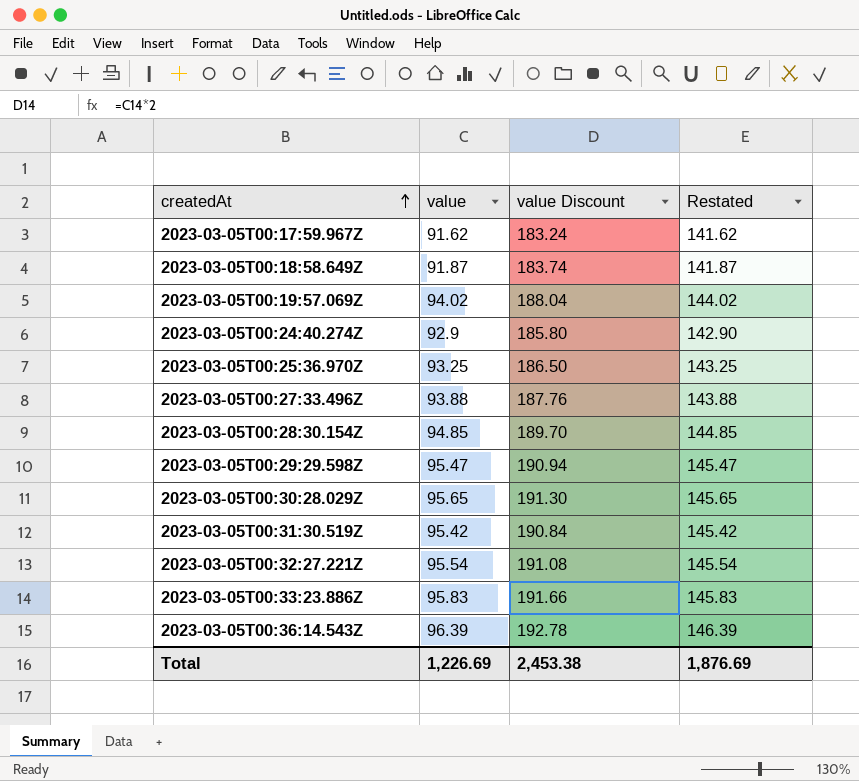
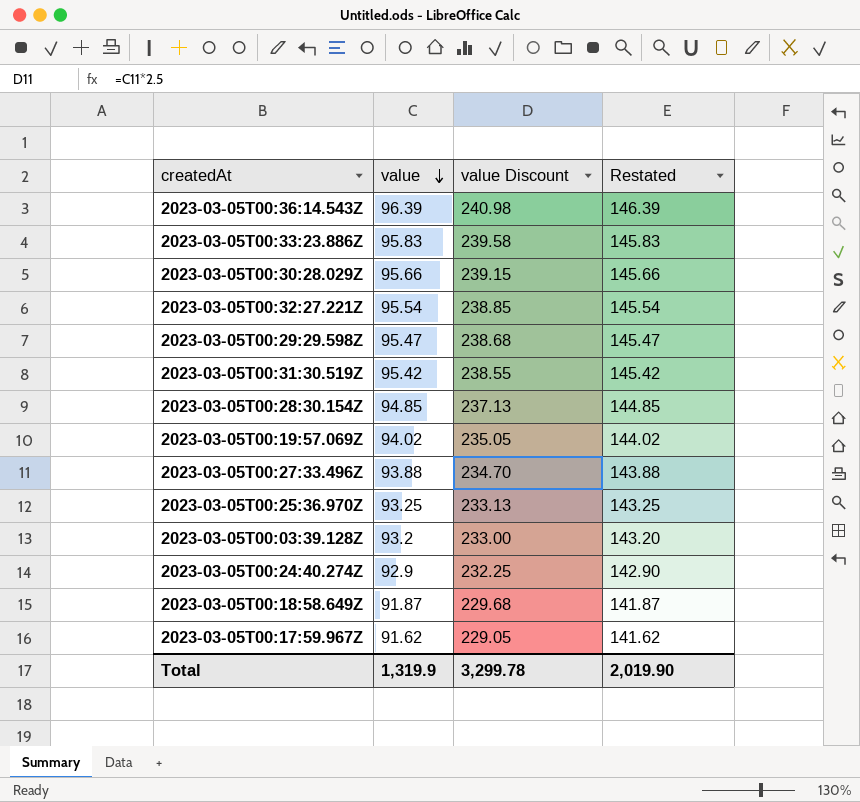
row order: createdAt ascending -> value descending
column value Discount | formula: [value] * 2 -> [value] * 2.5
2023-03-05T00:30:28.029Z | value: 95.65 -> 95.66
2023-03-05T00:30:28.029Z | Restated: 145.65 -> 145.66
row 2023-03-05T00:03:39.128Z: none -> 93.2 | 233.00 | 143.20
Total | value: 1,226.69 -> 1,319.9
Total | value Discount: 2,453.38 -> 3,299.78
Total | Restated: 1,876.69 -> 2,019.90

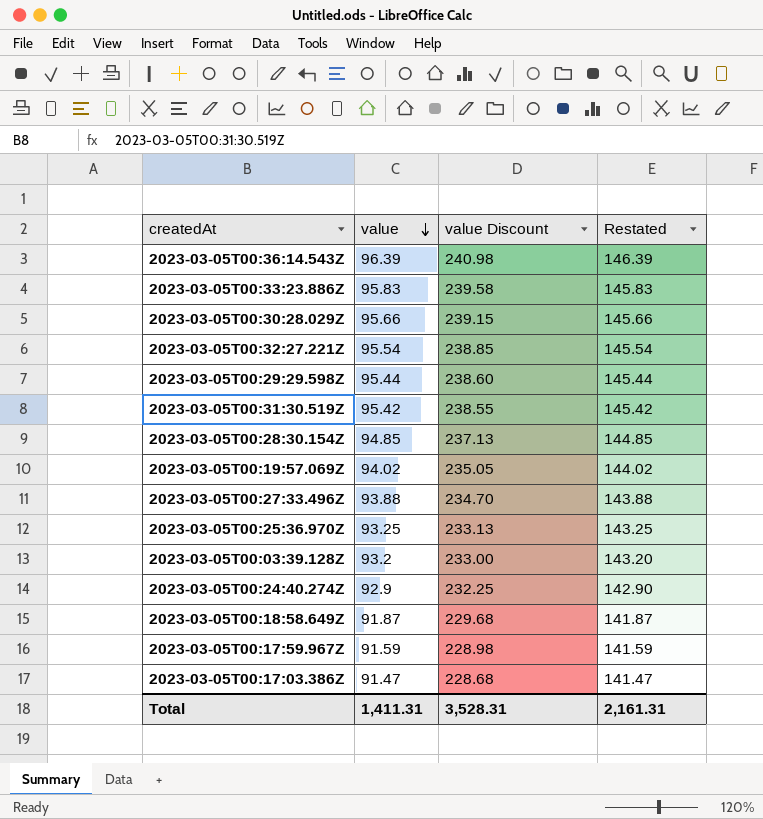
2023-03-05T00:29:29.598Z | value: 95.47 -> 95.44
2023-03-05T00:29:29.598Z | value Discount: 238.68 -> 238.60
2023-03-05T00:29:29.598Z | Restated: 145.47 -> 145.44
2023-03-05T00:17:59.967Z | value: 91.62 -> 91.59
2023-03-05T00:17:59.967Z | value Discount: 229.05 -> 228.98
2023-03-05T00:17:59.967Z | Restated: 141.62 -> 141.59
row 2023-03-05T00:17:03.386Z: none -> 91.47 | 228.68 | 141.47
Total | value: 1,319.9 -> 1,411.31
Total | value Discount: 3,299.78 -> 3,528.31
Total | Restated: 2,019.90 -> 2,161.31

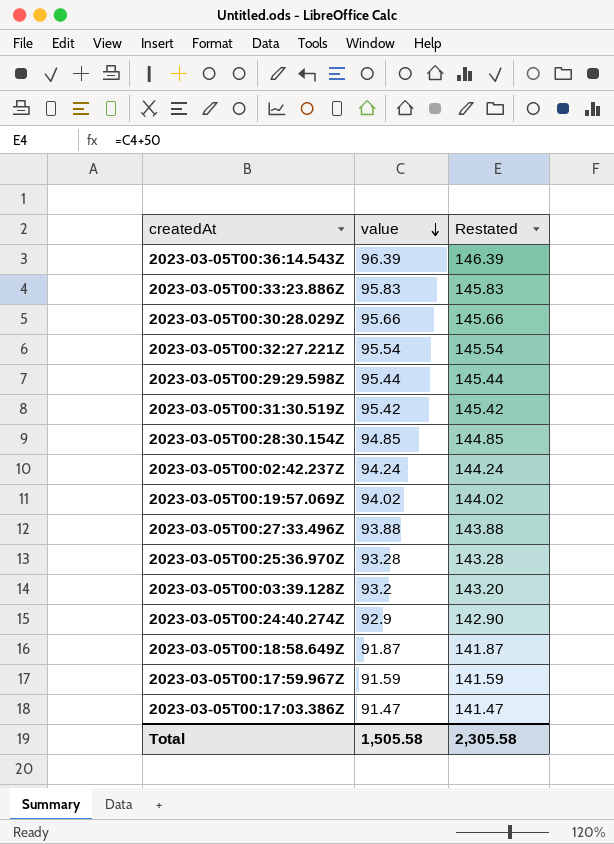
column value Discount | formula: [value] * 2.5 -> none
row 2023-03-05T00:02:42.237Z: none -> 94.24 | 144.24
2023-03-05T00:25:36.970Z | value: 93.25 -> 93.28
2023-03-05T00:25:36.970Z | Restated: 143.25 -> 143.28
Total | value: 1,411.31 -> 1,505.58
Total | Restated: 2,161.31 -> 2,305.58

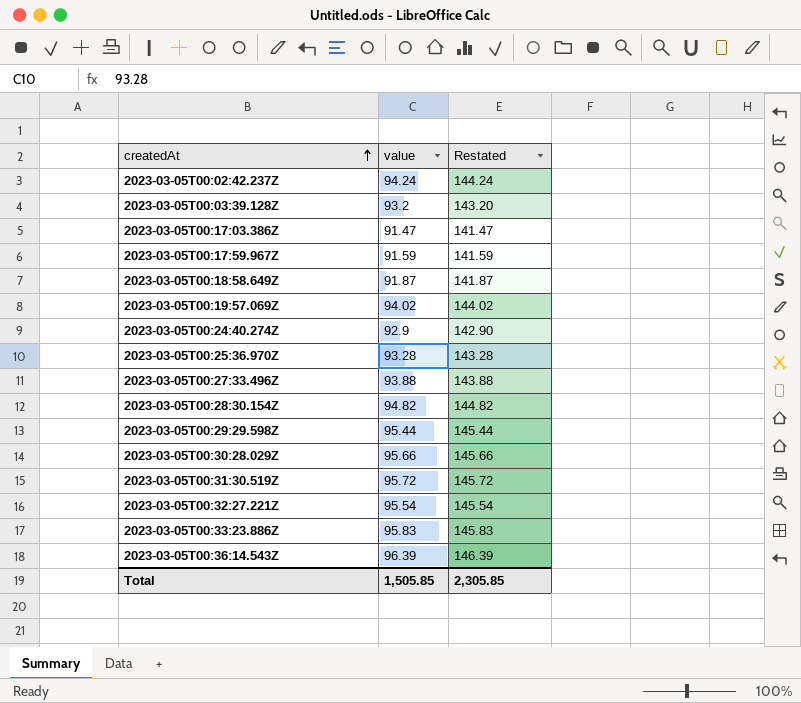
row order: value descending -> createdAt ascending
2023-03-05T00:28:30.154Z | value: 94.85 -> 94.82
2023-03-05T00:28:30.154Z | Restated: 144.85 -> 144.82
2023-03-05T00:31:30.519Z | value: 95.42 -> 95.72
2023-03-05T00:31:30.519Z | Restated: 145.42 -> 145.72
Total | value: 1,505.58 -> 1,505.85
Total | Restated: 2,305.58 -> 2,305.85

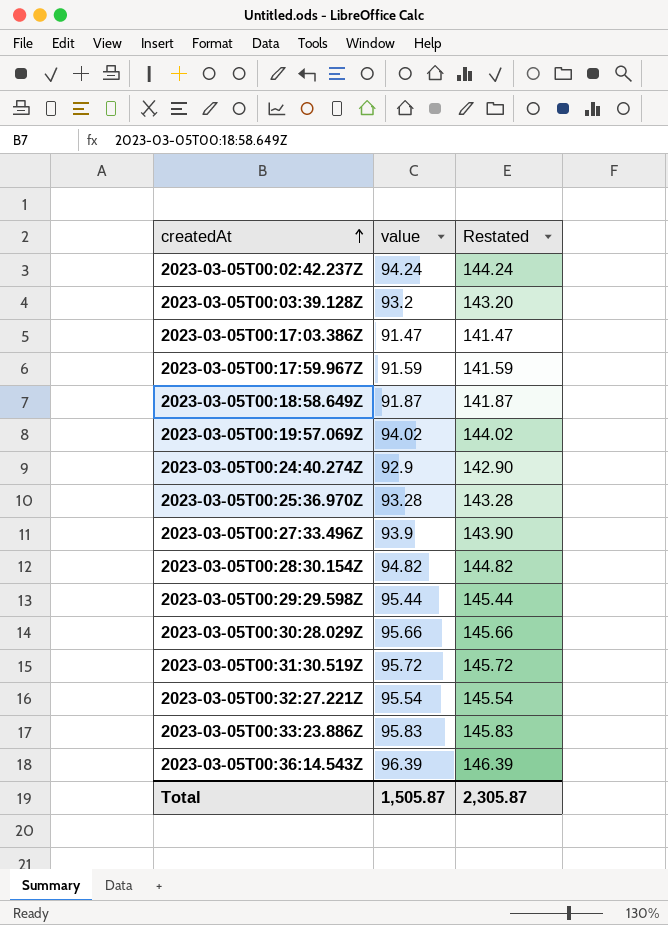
2023-03-05T00:27:33.496Z | value: 93.88 -> 93.9
2023-03-05T00:27:33.496Z | Restated: 143.88 -> 143.90
Total | value: 1,505.85 -> 1,505.87
Total | Restated: 2,305.85 -> 2,305.87

